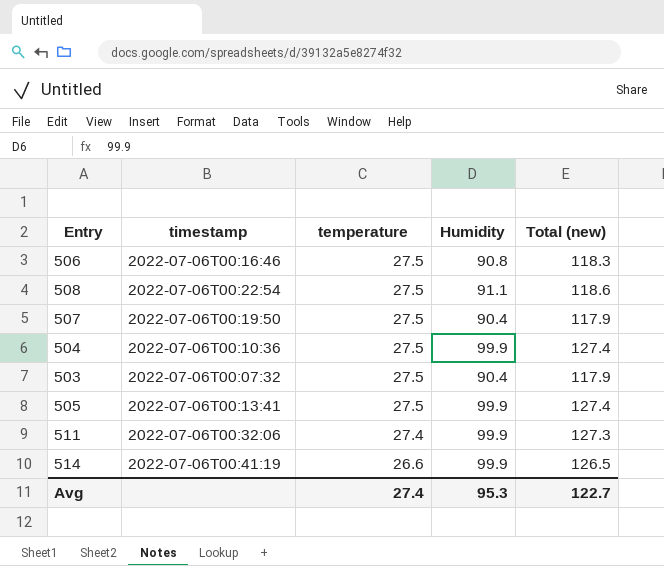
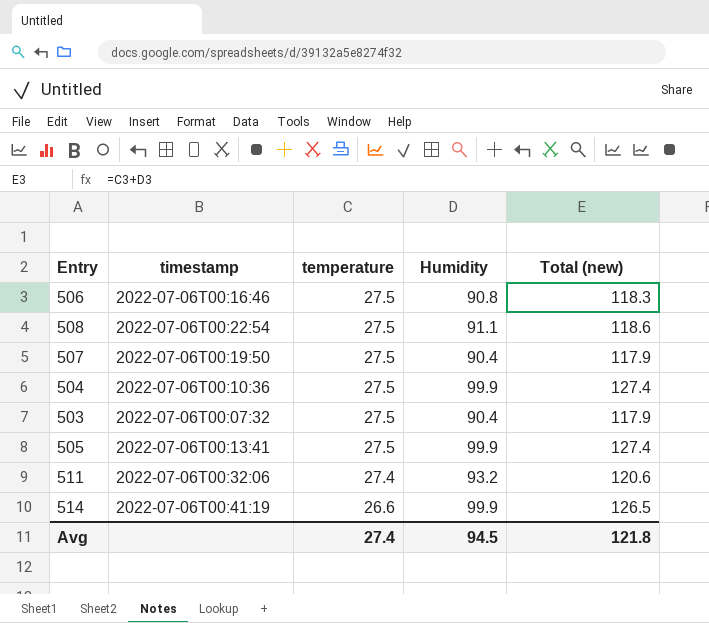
511 | Humidity: 99.9 -> 93.2
511 | Total (new): 127.3 -> 120.6
Avg | Humidity: 95.3 -> 94.5
Avg | Total (new): 122.7 -> 121.8

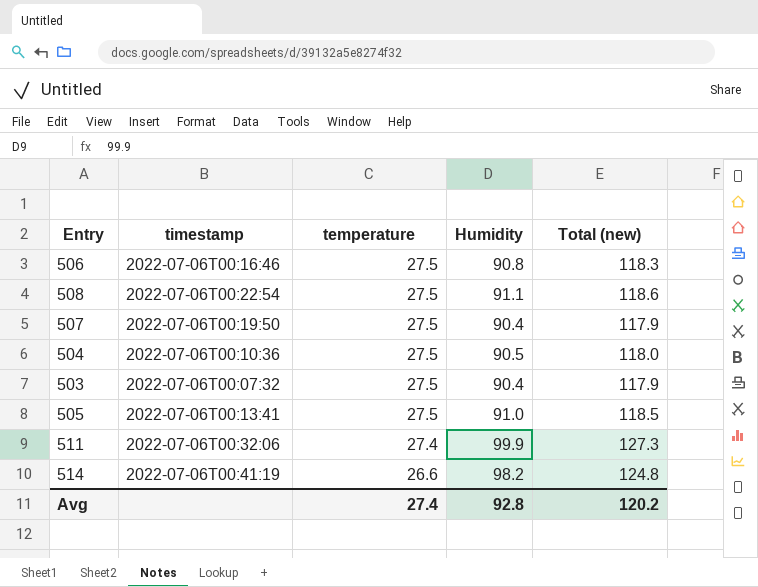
504 | Humidity: 99.9 -> 90.5
504 | Total (new): 127.4 -> 118.0
505 | Humidity: 99.9 -> 91.0
505 | Total (new): 127.4 -> 118.5
511 | Humidity: 93.2 -> 99.9
511 | Total (new): 120.6 -> 127.3
514 | Humidity: 99.9 -> 98.2
514 | Total (new): 126.5 -> 124.8
Avg | Humidity: 94.5 -> 92.8
Avg | Total (new): 121.8 -> 120.2

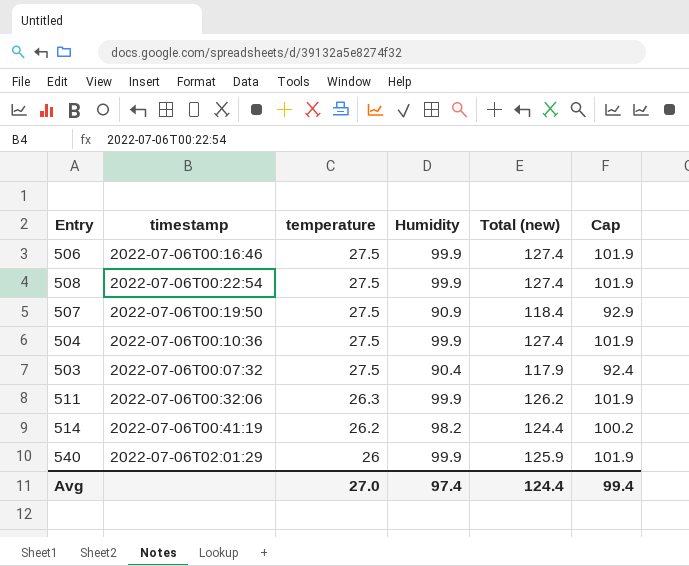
column Cap | formula: none -> [Humidity] + 2
row 505: 2022-07-06T00:13:41 | 27.5 | 91.0 | 118.5 -> none
506 | Humidity: 90.8 -> 99.9
506 | Total (new): 118.3 -> 127.4
508 | Humidity: 91.1 -> 99.9
508 | Total (new): 118.6 -> 127.4
507 | Humidity: 90.4 -> 90.9
507 | Total (new): 117.9 -> 118.4
504 | Humidity: 90.5 -> 99.9
504 | Total (new): 118.0 -> 127.4
511 | temperature: 27.4 -> 26.3
511 | Total (new): 127.3 -> 126.2
514 | temperature: 26.6 -> 26.2
514 | Total (new): 124.8 -> 124.4
row 540: none -> 2022-07-06T02:01:29 | 26 | 99.9 | 125.9 | 101.9
Avg | temperature: 27.4 -> 27.0
Avg | Humidity: 92.8 -> 97.4
Avg | Total (new): 120.2 -> 124.4

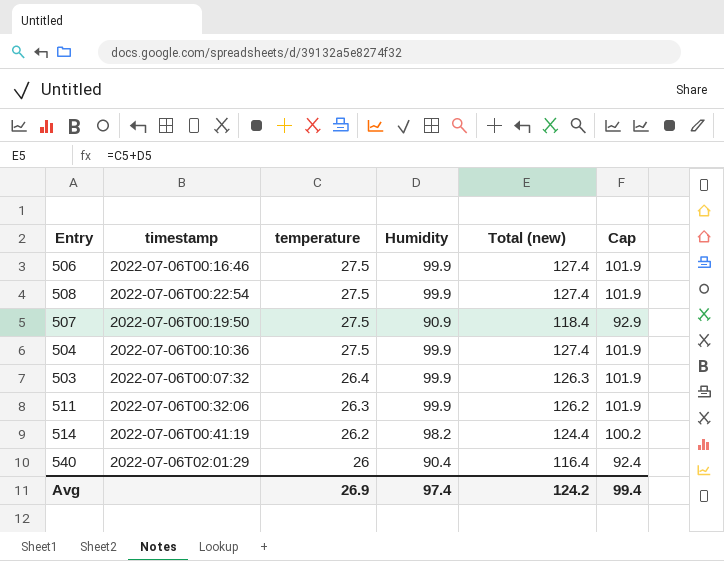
503 | temperature: 27.5 -> 26.4
503 | Humidity: 90.4 -> 99.9
503 | Total (new): 117.9 -> 126.3
503 | Cap: 92.4 -> 101.9
540 | Humidity: 99.9 -> 90.4
540 | Total (new): 125.9 -> 116.4
540 | Cap: 101.9 -> 92.4
Avg | temperature: 27.0 -> 26.9
Avg | Total (new): 124.4 -> 124.2

